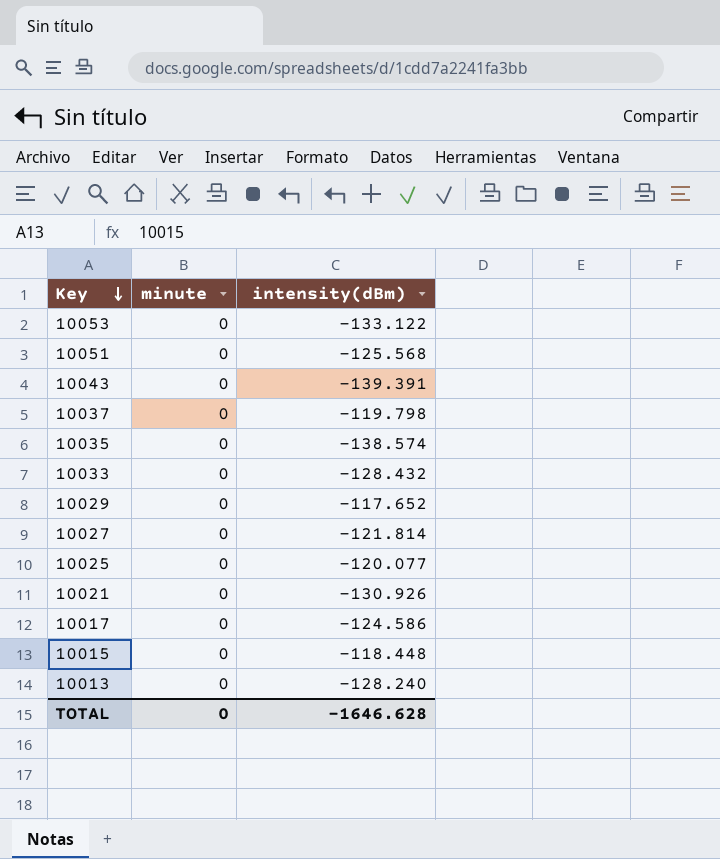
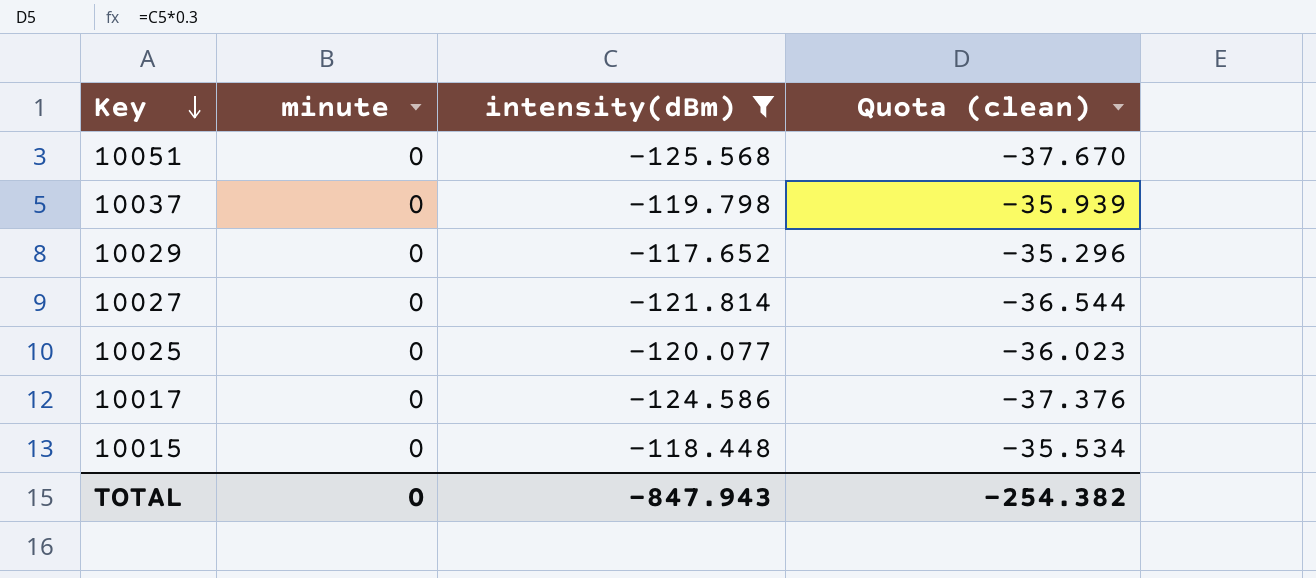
filter: none -> intensity(dBm) >= -125.568
column Quota (clean) | formula: none -> [intensity(dBm)] * 0.3
TOTAL | intensity(dBm): -1646.628 -> -847.943

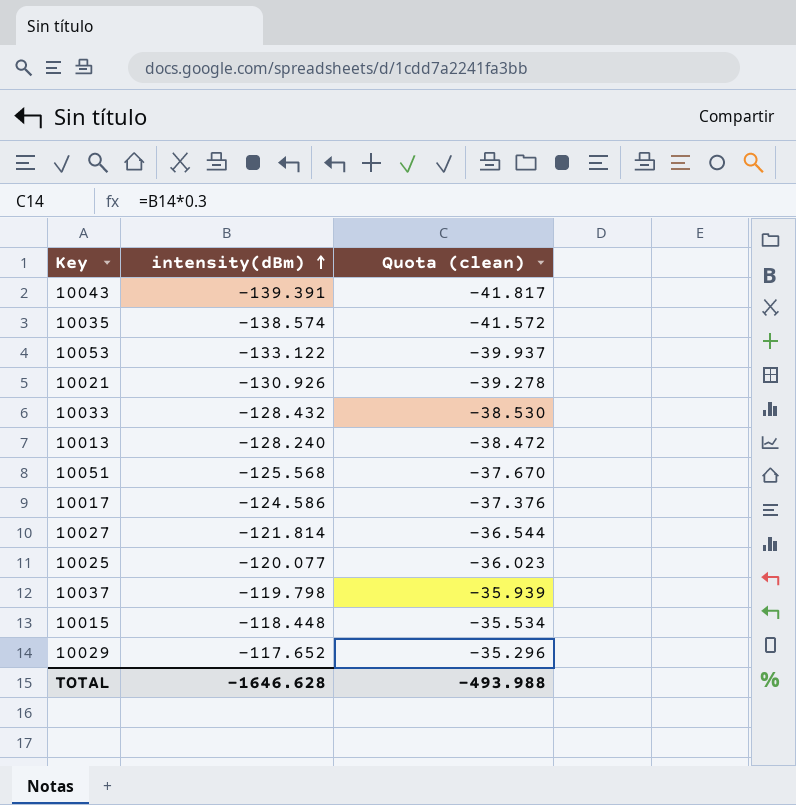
filter: intensity(dBm) >= -125.568 -> none
row order: Key descending -> intensity(dBm) ascending
column minute | position: 2 -> none
TOTAL | intensity(dBm): -847.943 -> -1646.628
TOTAL | Quota (clean): -254.382 -> -493.988

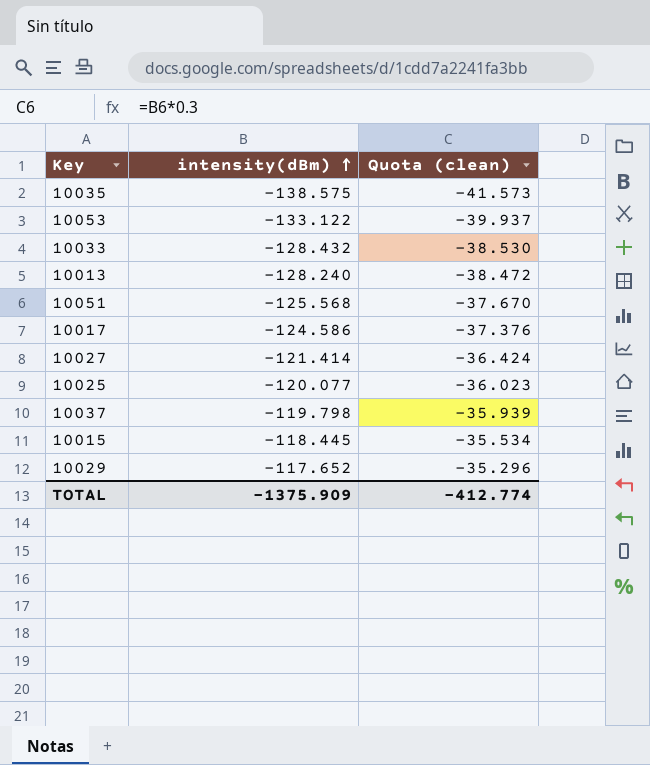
row 10043: -139.391 | -41.817 -> none
row 10021: -130.926 | -39.278 -> none
10035 | intensity(dBm): -138.574 -> -138.575
10035 | Quota (clean): -41.572 -> -41.573
10027 | intensity(dBm): -121.814 -> -121.414
10027 | Quota (clean): -36.544 -> -36.424
10015 | intensity(dBm): -118.448 -> -118.445
TOTAL | intensity(dBm): -1646.628 -> -1375.909
TOTAL | Quota (clean): -493.988 -> -412.774

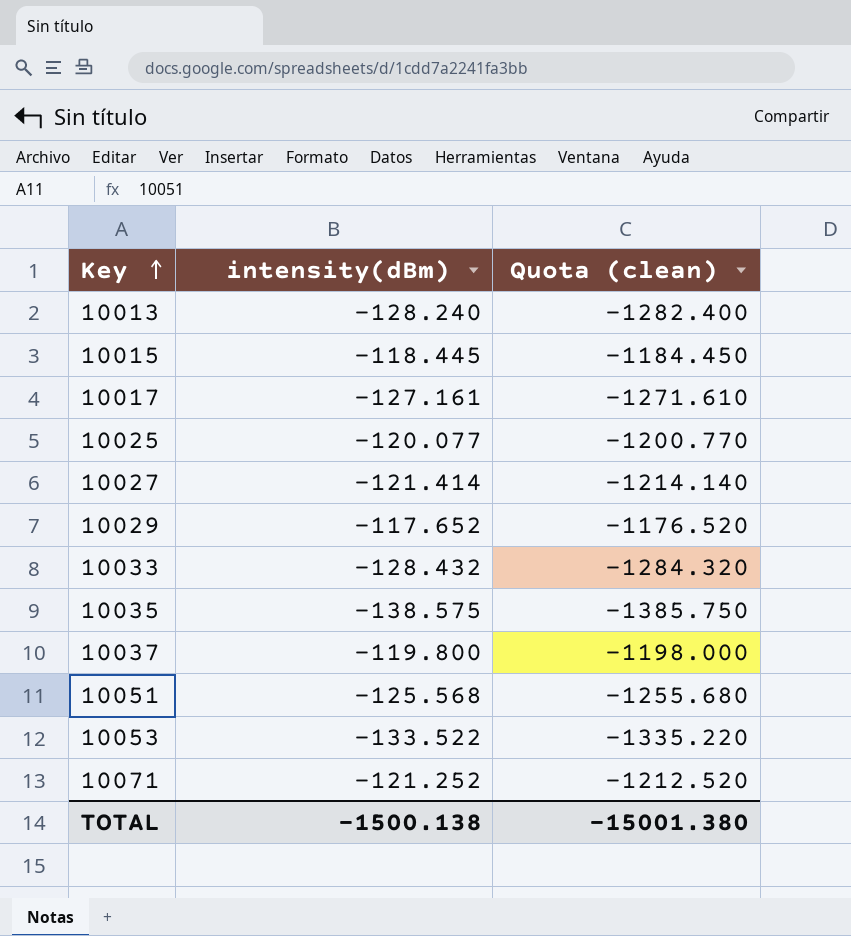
row order: intensity(dBm) ascending -> Key ascending
column Quota (clean) | formula: [intensity(dBm)] * 0.3 -> [intensity(dBm)] * 10
10017 | intensity(dBm): -124.586 -> -127.161
10037 | intensity(dBm): -119.798 -> -119.800
10053 | intensity(dBm): -133.122 -> -133.522
row 10071: none -> -121.252 | -1212.520
TOTAL | intensity(dBm): -1375.909 -> -1500.138
TOTAL | Quota (clean): -412.774 -> -15001.380

